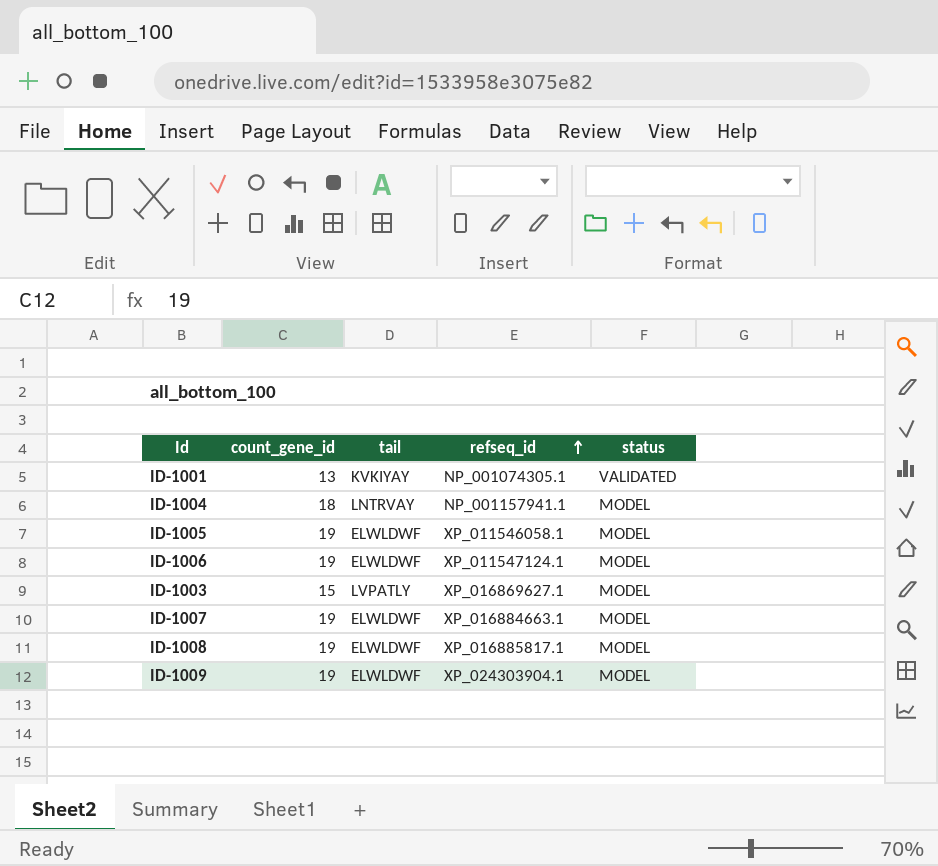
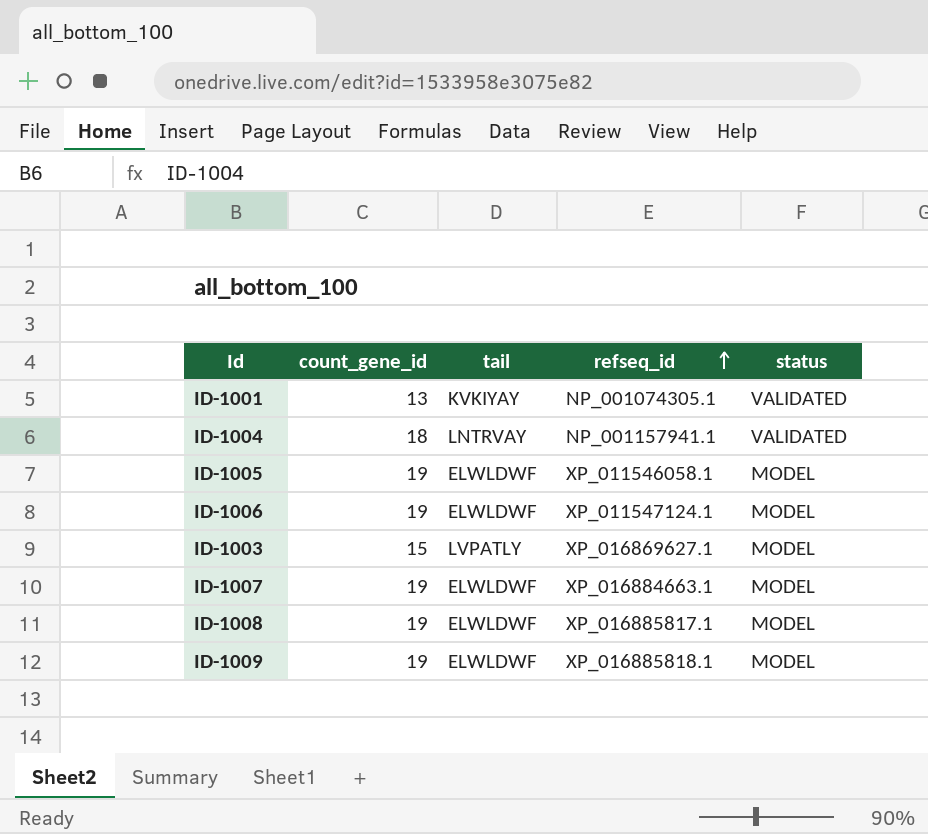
ID-1004 | status: MODEL -> VALIDATED
ID-1009 | refseq_id: XP_024303904.1 -> XP_016885818.1

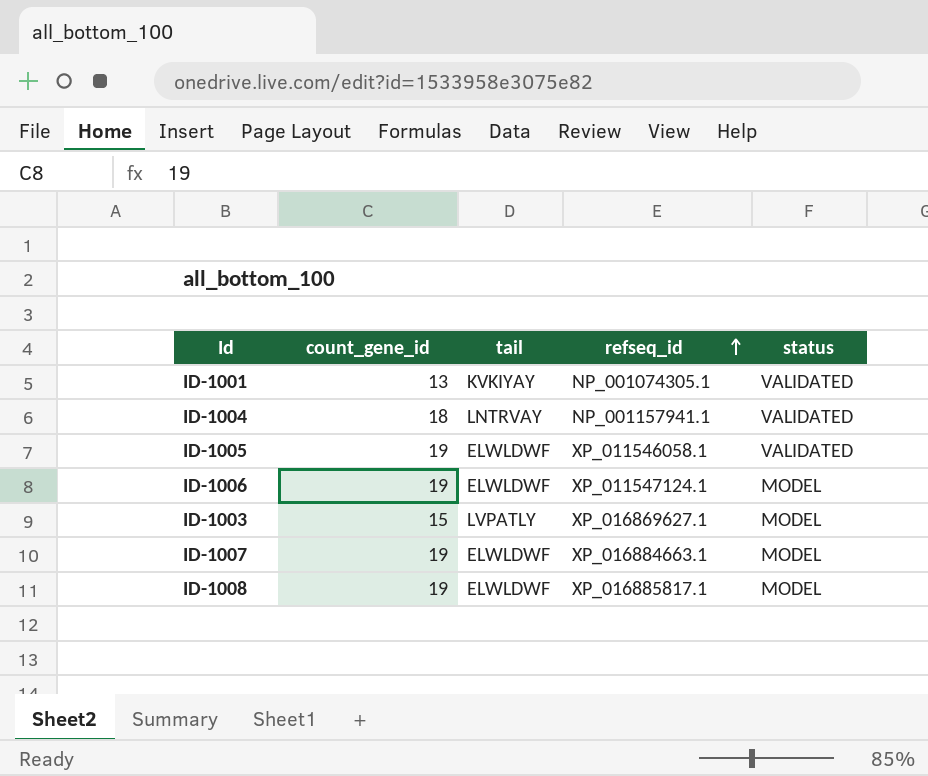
row ID-1009: 19 | ELWLDWF | XP_016885818.1 | MODEL -> none
ID-1005 | status: MODEL -> VALIDATED

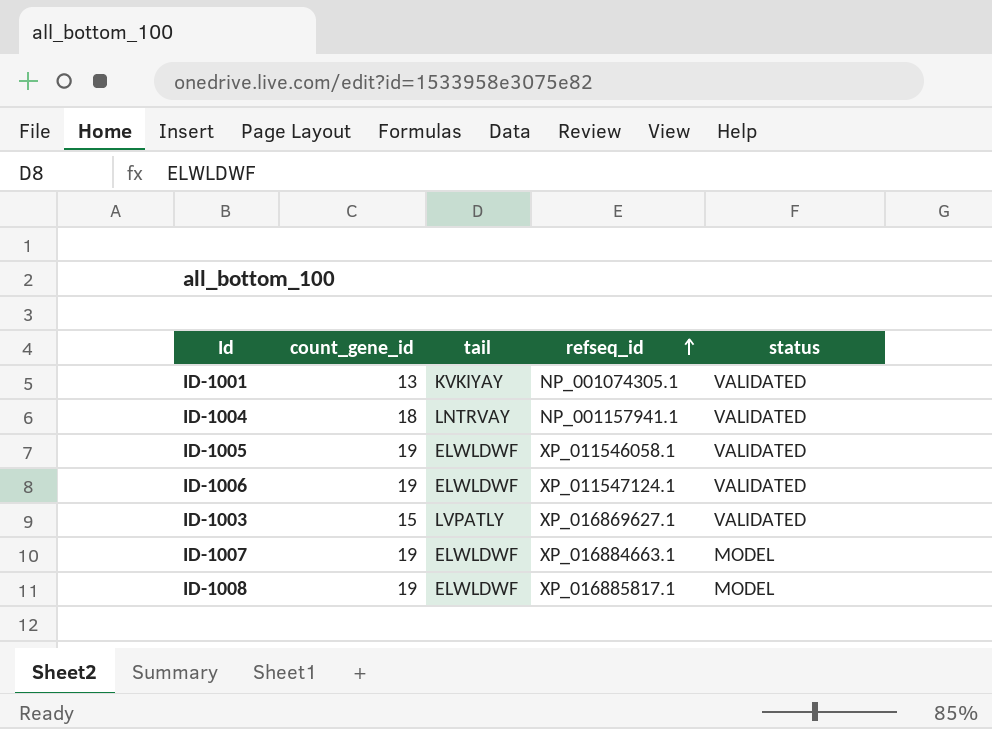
ID-1006 | status: MODEL -> VALIDATED
ID-1003 | status: MODEL -> VALIDATED

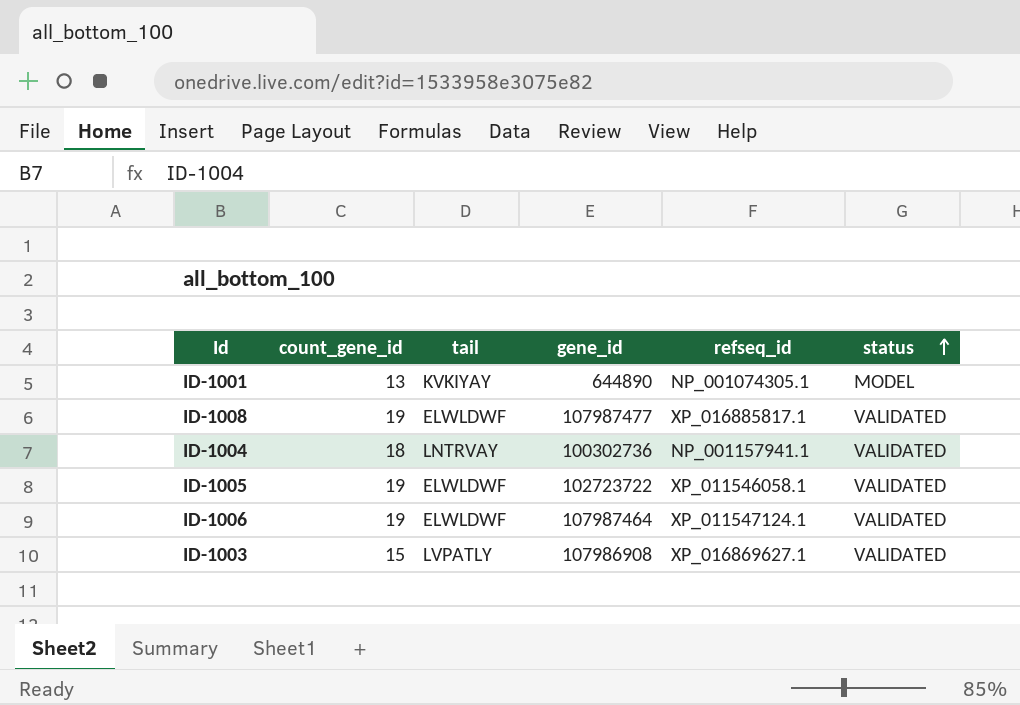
row order: refseq_id ascending -> status ascending
column gene_id | position: none -> 4
row ID-1007: 19 | ELWLDWF | XP_016884663.1 | MODEL -> none
ID-1001 | status: VALIDATED -> MODEL
ID-1008 | status: MODEL -> VALIDATED

